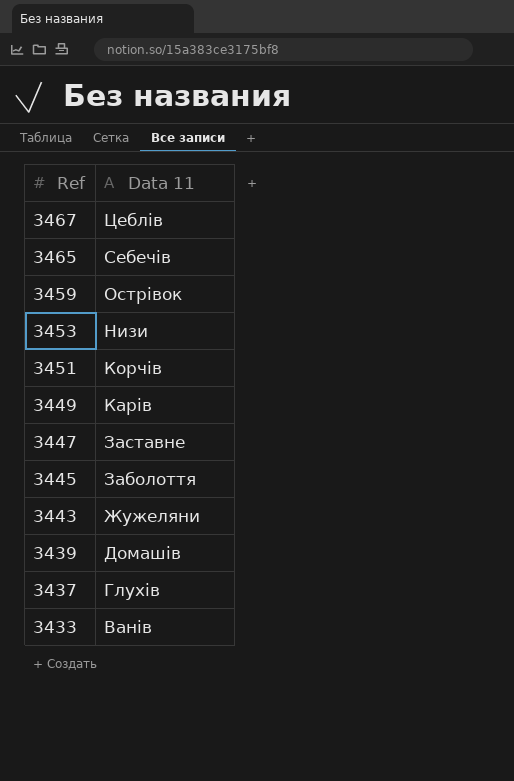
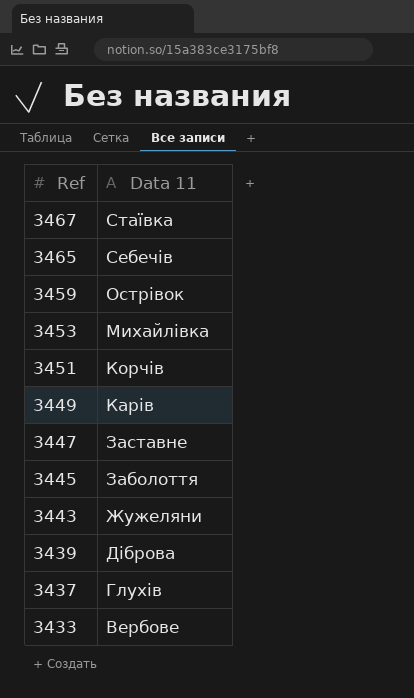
3467 | Data 11: Цеблів -> Стаївка
3453 | Data 11: Низи -> Михайлівка
3439 | Data 11: Домашів -> Діброва
3433 | Data 11: Ванів -> Вербове

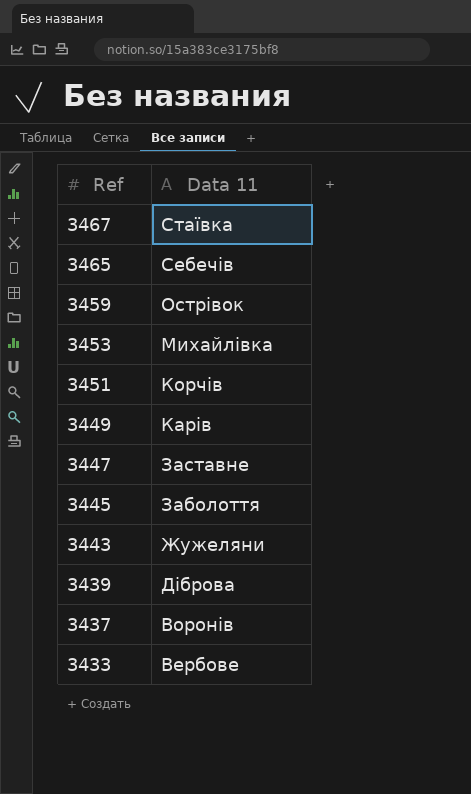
3437 | Data 11: Глухів -> Воронів

